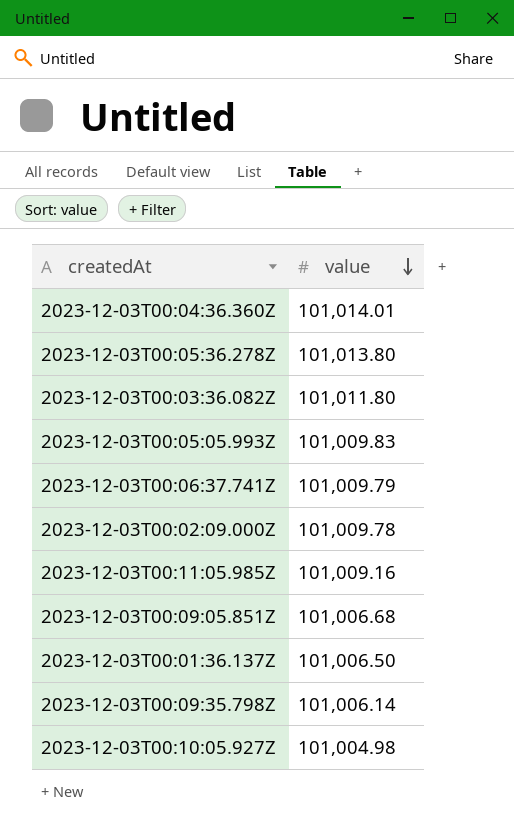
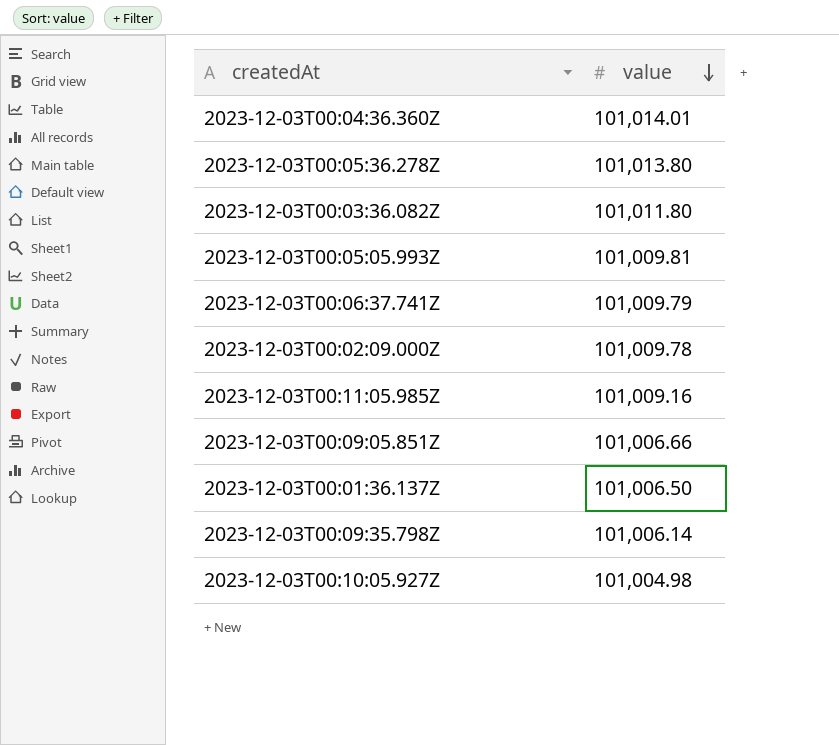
2023-12-03T00:05:05.993Z | value: 101,009.83 -> 101,009.81
2023-12-03T00:09:05.851Z | value: 101,006.68 -> 101,006.66

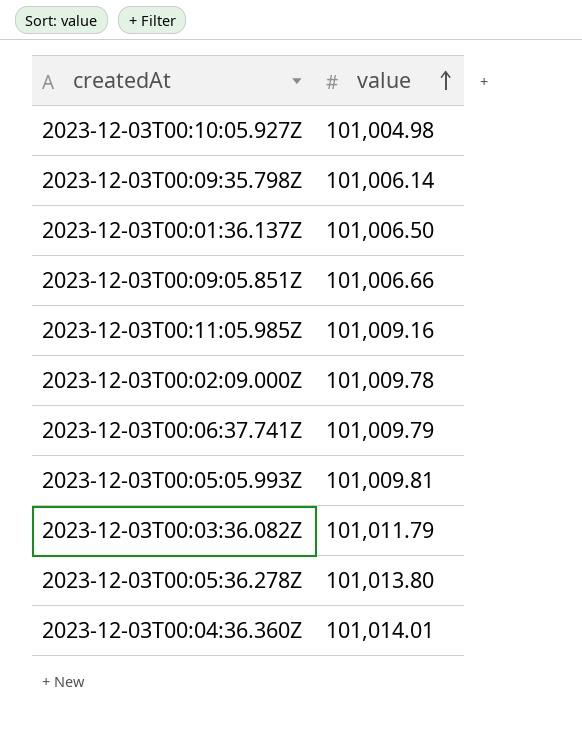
row order: value descending -> value ascending
2023-12-03T00:03:36.082Z | value: 101,011.80 -> 101,011.79

